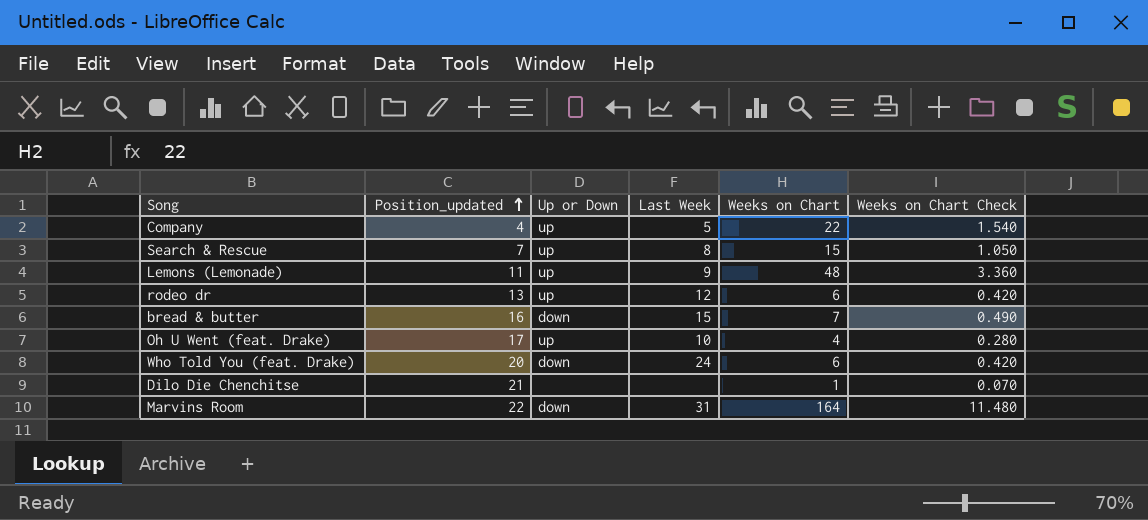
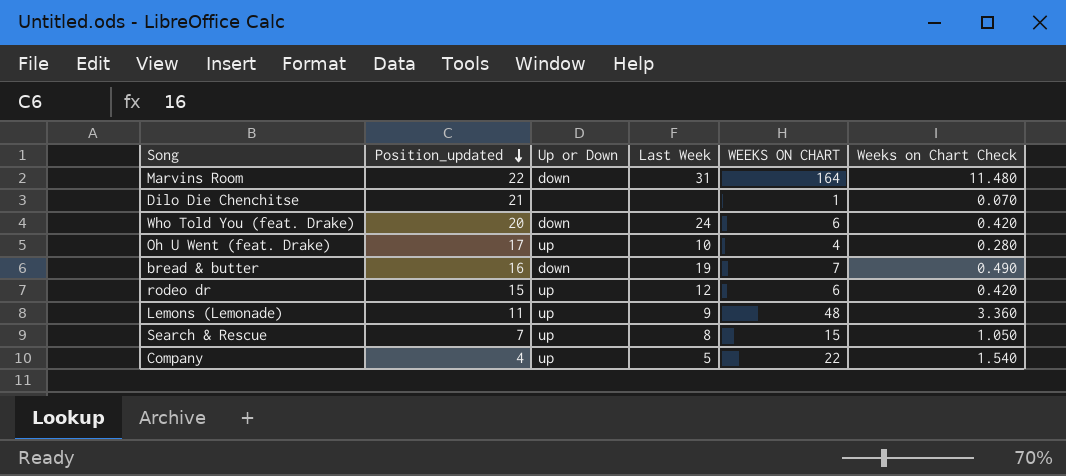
row order: Position_updated ascending -> Position_updated descending
column name: Weeks on Chart -> WEEKS ON CHART
bread & butter | Last Week: 15 -> 19
rodeo dr | Position_updated: 13 -> 15

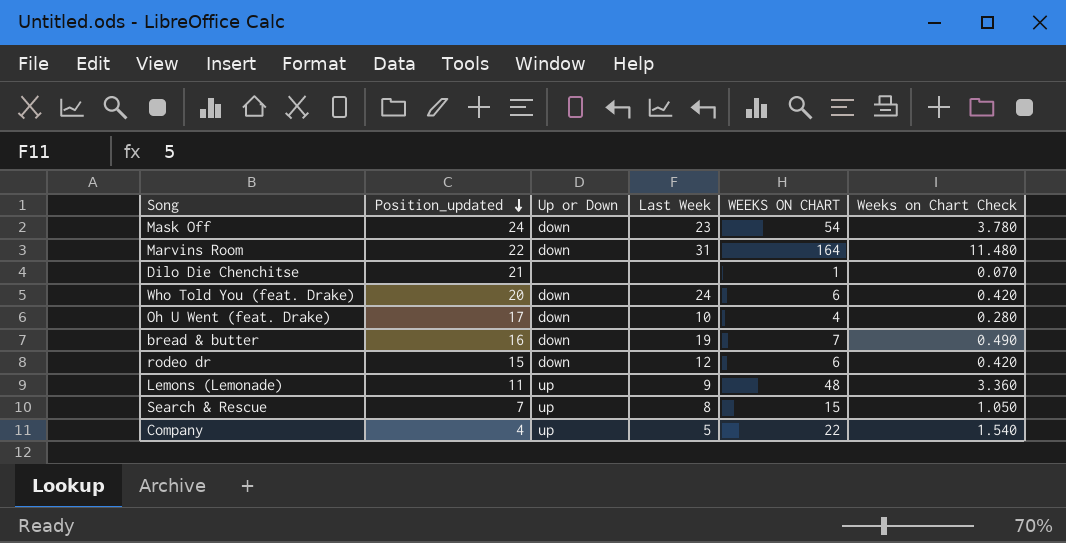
row Mask Off: none -> 24 | down | 23 | 54 | 3.780
Oh U Went (feat. Drake) | Up or Down: up -> down
rodeo dr | Up or Down: up -> down

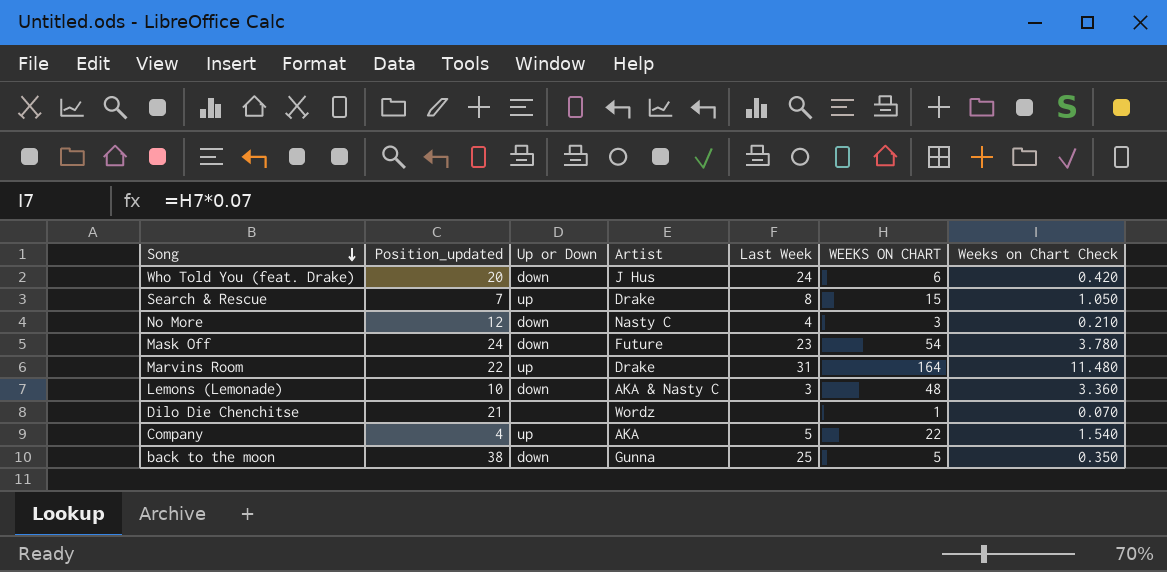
row order: Position_updated descending -> Song descending
column Artist | position: none -> 4
row Oh U Went (feat. Drake): 17 | down | 10 | 4 | 0.280 -> none
row bread & butter: 16 | down | 19 | 7 | 0.490 -> none
row rodeo dr: 15 | down | 12 | 6 | 0.420 -> none
row No More: none -> 12 | down | Nasty C | 4 | 3 | 0.210
Marvins Room | Up or Down: down -> up
Lemons (Lemonade) | Position_updated: 11 -> 10
Lemons (Lemonade) | Up or Down: up -> down
Lemons (Lemonade) | Last Week: 9 -> 3
row back to the moon: none -> 38 | down | Gunna | 25 | 5 | 0.350

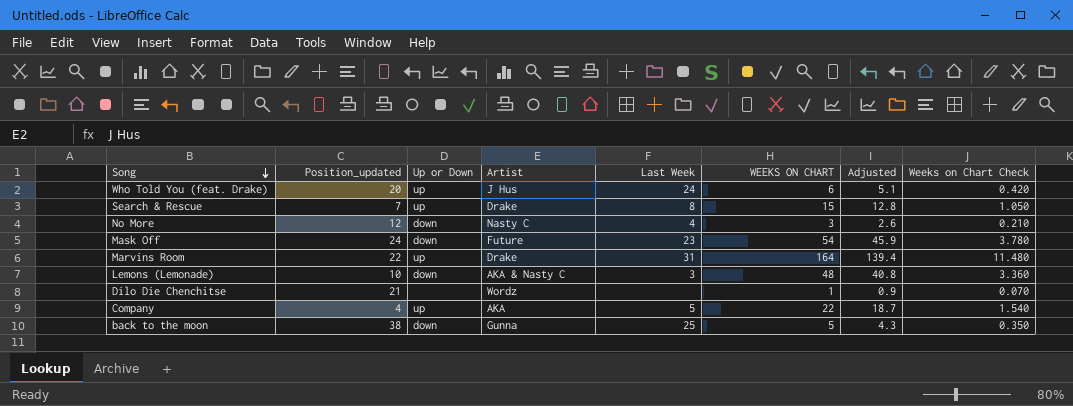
column Adjusted | formula: none -> [WEEKS ON CHART] * 0.85
Who Told You (feat. Drake) | Up or Down: down -> up

